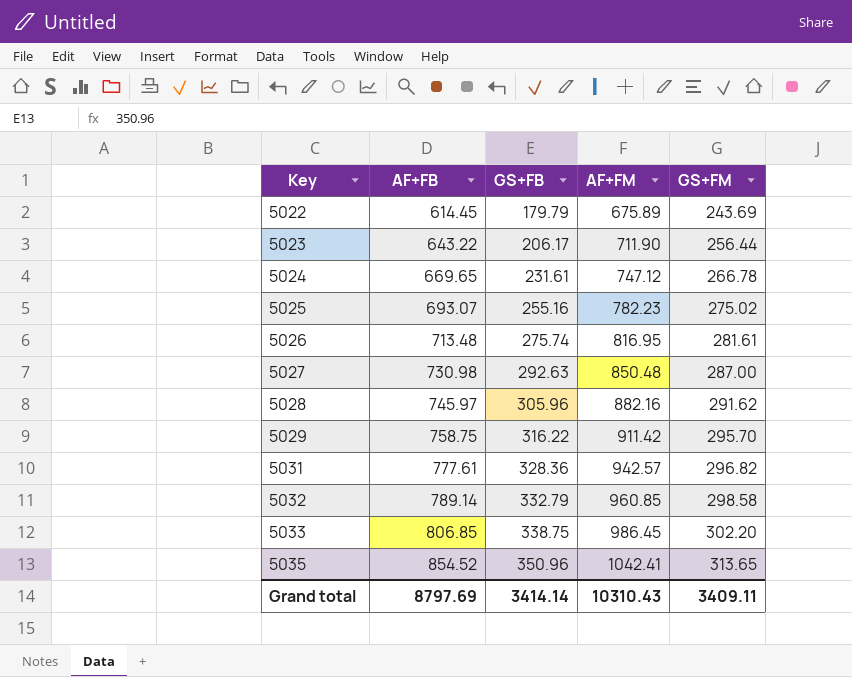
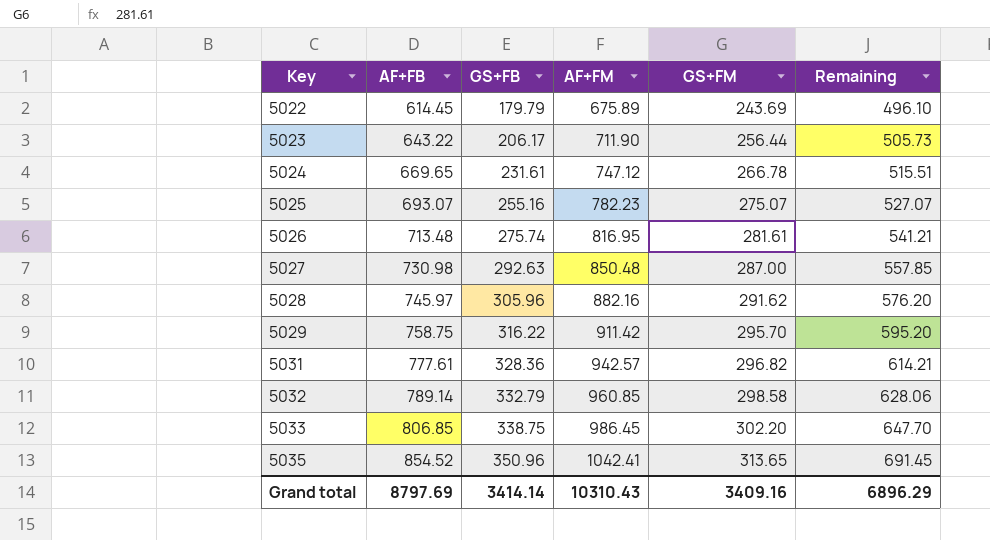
column Remaining | formula: none -> [AF+FM] - [GS+FB]
5025 | GS+FM: 275.02 -> 275.07
Grand total | GS+FM: 3409.11 -> 3409.16

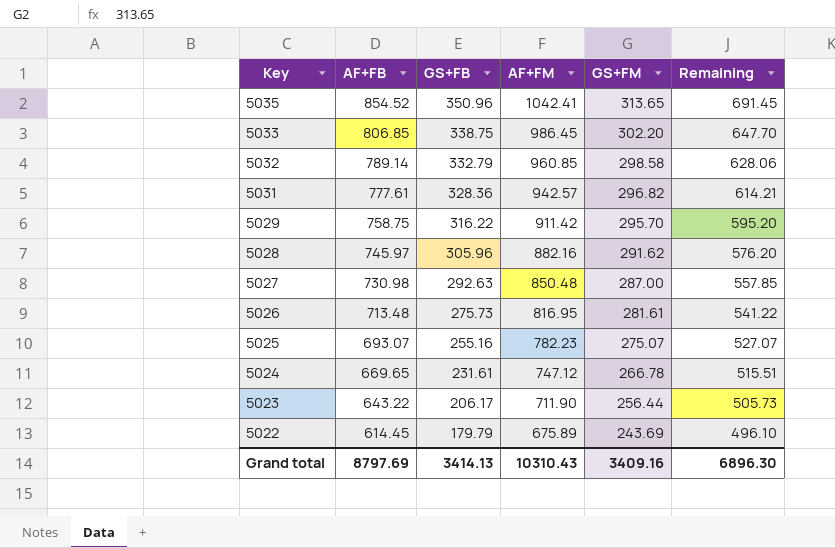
row order: Key ascending -> Key descending
5026 | GS+FB: 275.74 -> 275.73
5026 | Remaining: 541.21 -> 541.22
Grand total | GS+FB: 3414.14 -> 3414.13
Grand total | Remaining: 6896.29 -> 6896.30

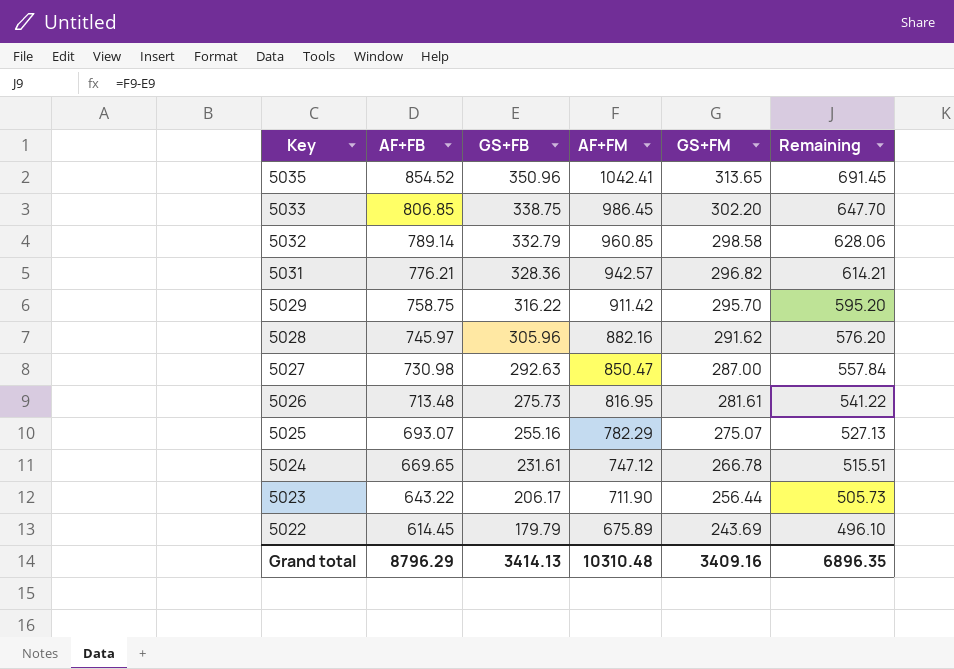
5031 | AF+FB: 777.61 -> 776.21
5027 | AF+FM: 850.48 -> 850.47
5027 | Remaining: 557.85 -> 557.84
5025 | AF+FM: 782.23 -> 782.29
5025 | Remaining: 527.07 -> 527.13
Grand total | AF+FB: 8797.69 -> 8796.29
Grand total | AF+FM: 10310.43 -> 10310.48
Grand total | Remaining: 6896.30 -> 6896.35

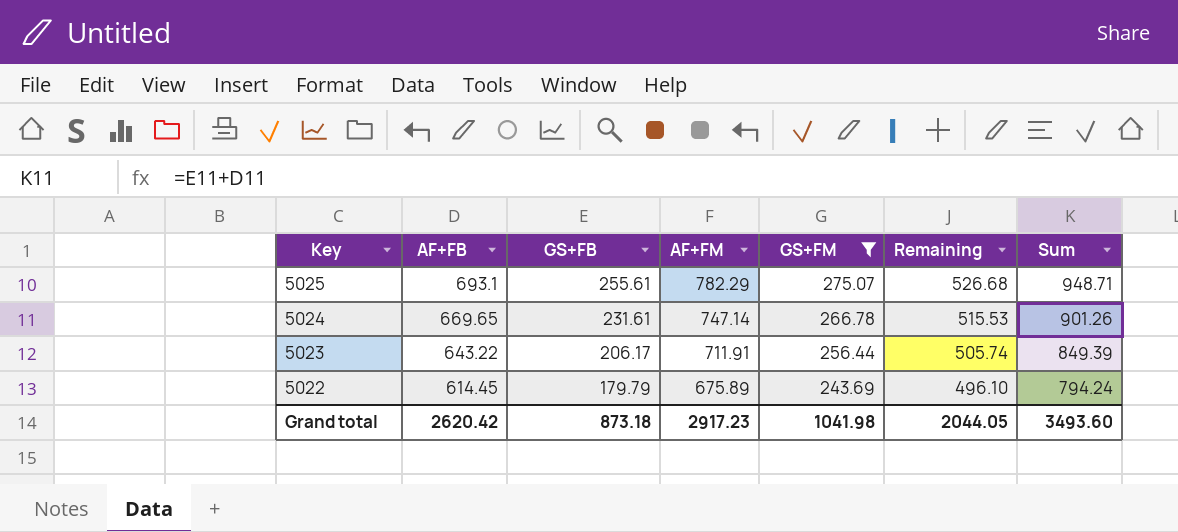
filter: none -> GS+FM <= 275.07
column Sum | formula: none -> [AF+FB] + [GS+FB]
5025 | AF+FB: 693.07 -> 693.1
5025 | GS+FB: 255.16 -> 255.61
5025 | Remaining: 527.13 -> 526.68
5024 | AF+FM: 747.12 -> 747.14
5024 | Remaining: 515.51 -> 515.53
5023 | AF+FM: 711.90 -> 711.91
5023 | Remaining: 505.73 -> 505.74
Grand total | AF+FB: 8796.29 -> 2620.42
Grand total | GS+FB: 3414.13 -> 873.18
Grand total | AF+FM: 10310.48 -> 2917.23
Grand total | GS+FM: 3409.16 -> 1041.98
Grand total | Remaining: 6896.35 -> 2044.05

